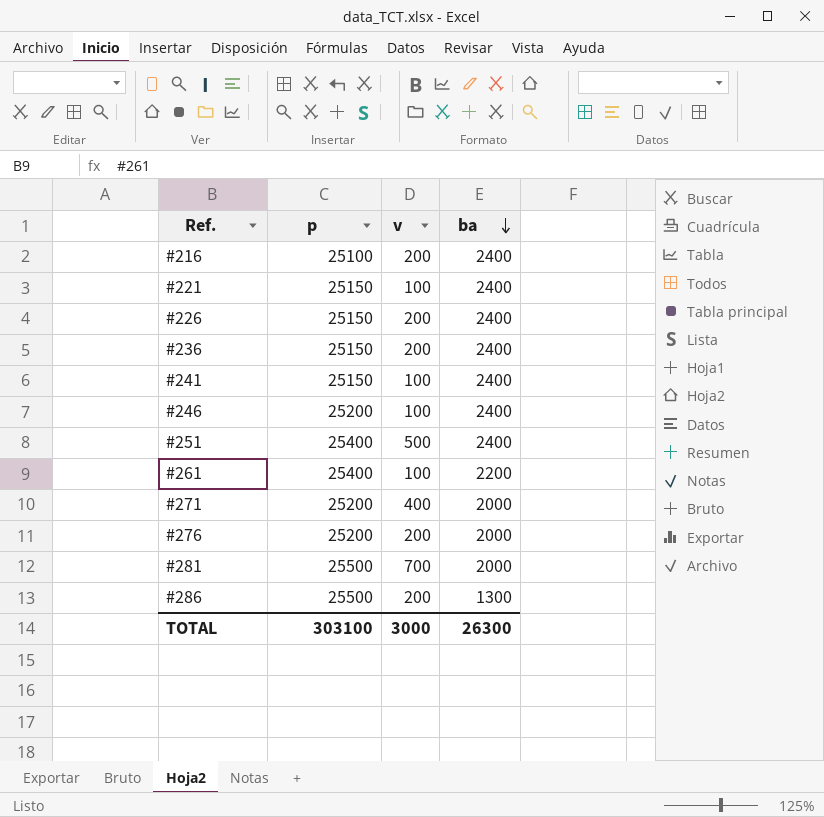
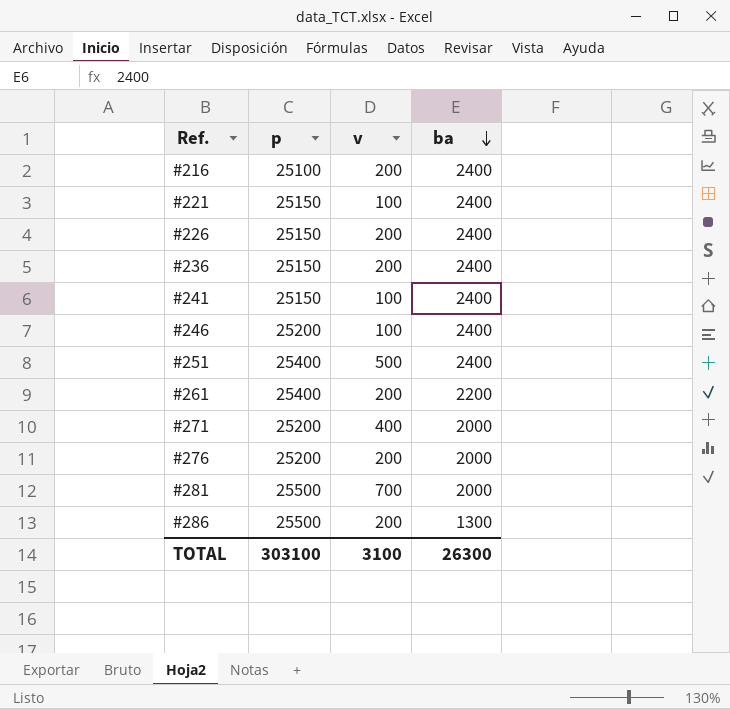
#261 | v: 100 -> 200
TOTAL | v: 3000 -> 3100

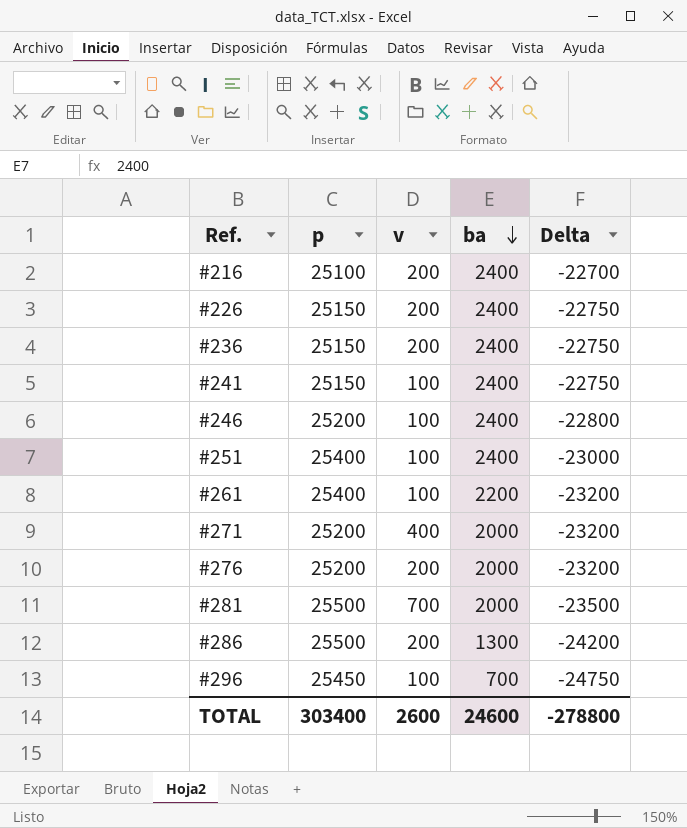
column Delta | formula: none -> [ba] - [p]
row #221: 25150 | 100 | 2400 -> none
#251 | v: 500 -> 100
#261 | v: 200 -> 100
row #296: none -> 25450 | 100 | 700 | -24750
TOTAL | p: 303100 -> 303400
TOTAL | v: 3100 -> 2600
TOTAL | ba: 26300 -> 24600

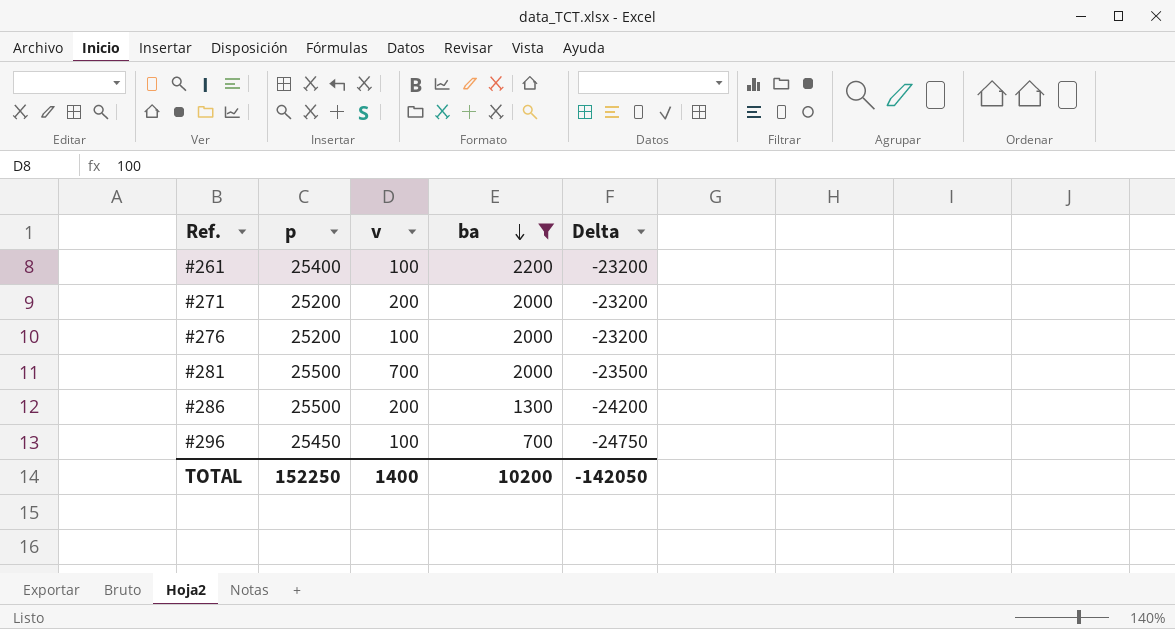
filter: none -> ba != 2400
#271 | v: 400 -> 200
#276 | v: 200 -> 100
TOTAL | p: 303400 -> 152250
TOTAL | v: 2600 -> 1400
TOTAL | ba: 24600 -> 10200
TOTAL | Delta: -278800 -> -142050

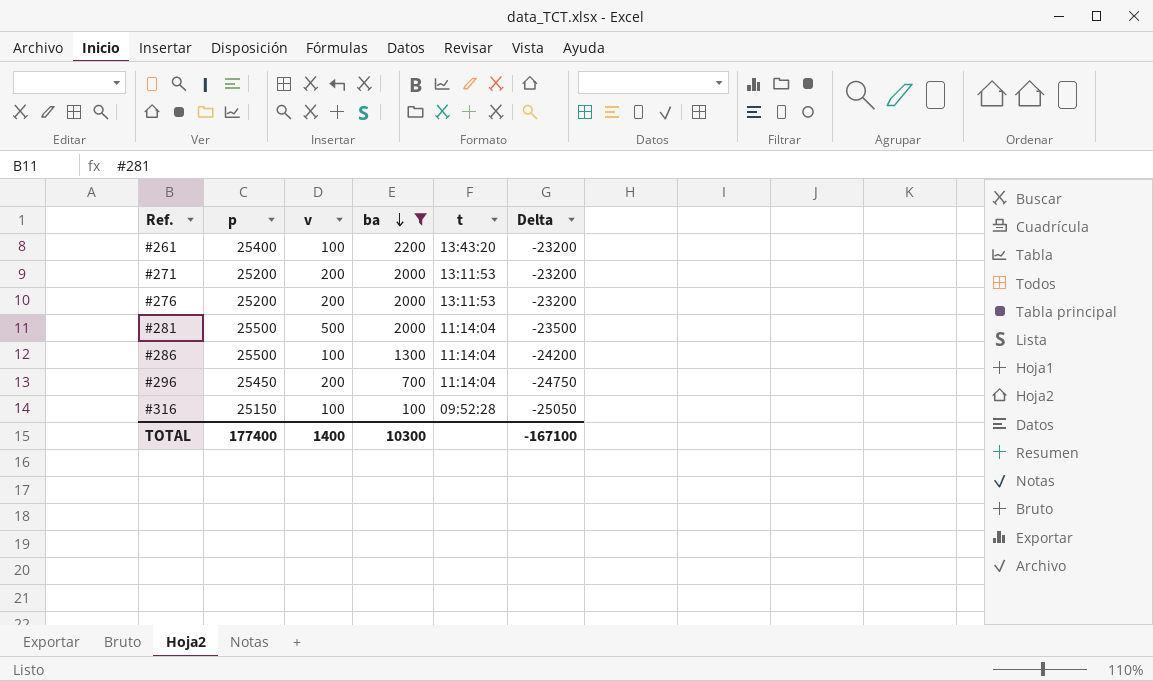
column t | position: none -> 5
#276 | v: 100 -> 200
#281 | v: 700 -> 500
#286 | v: 200 -> 100
#296 | v: 100 -> 200
row #316: none -> 25150 | 100 | 100 | 09:52:28 | -25050
TOTAL | p: 152250 -> 177400
TOTAL | ba: 10200 -> 10300
TOTAL | Delta: -142050 -> -167100

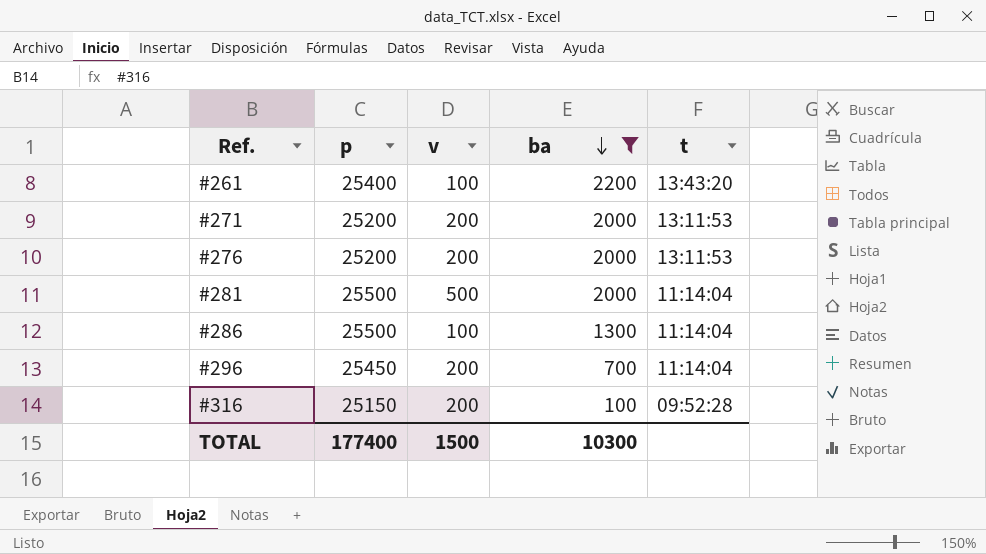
column Delta | formula: [ba] - [p] -> none
#316 | v: 100 -> 200
TOTAL | v: 1400 -> 1500

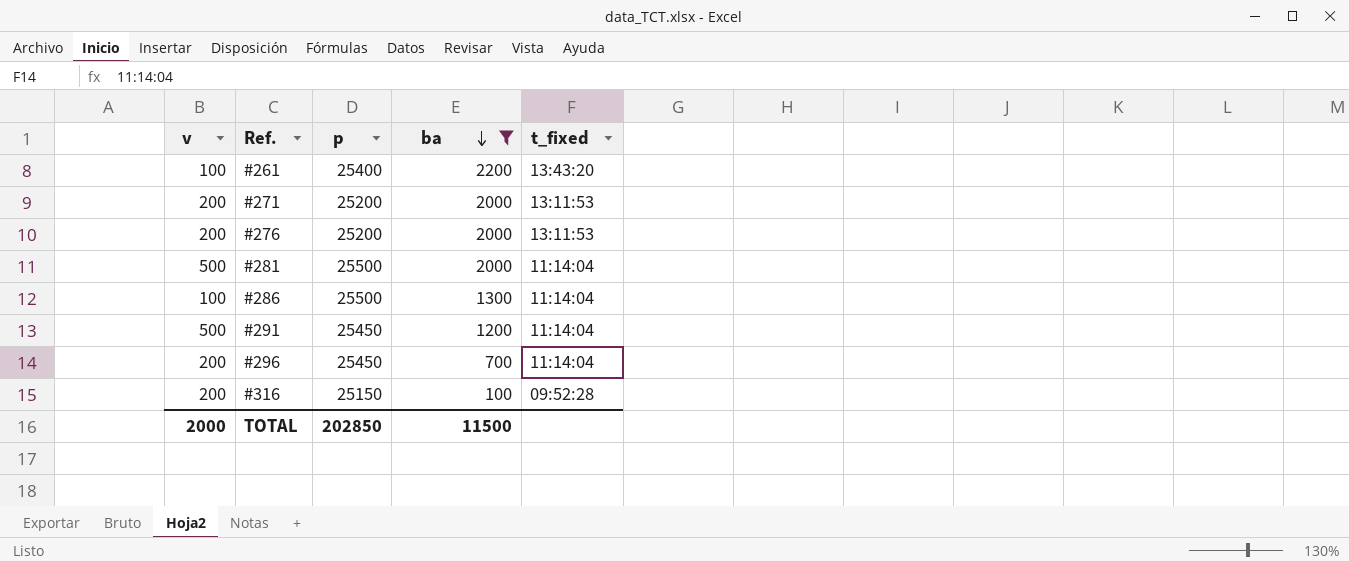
column v | position: 3 -> 1
column name: t -> t_fixed
row #291: none -> 500 | 25450 | 1200 | 11:14:04
TOTAL | v: 1500 -> 2000
TOTAL | p: 177400 -> 202850
TOTAL | ba: 10300 -> 11500

